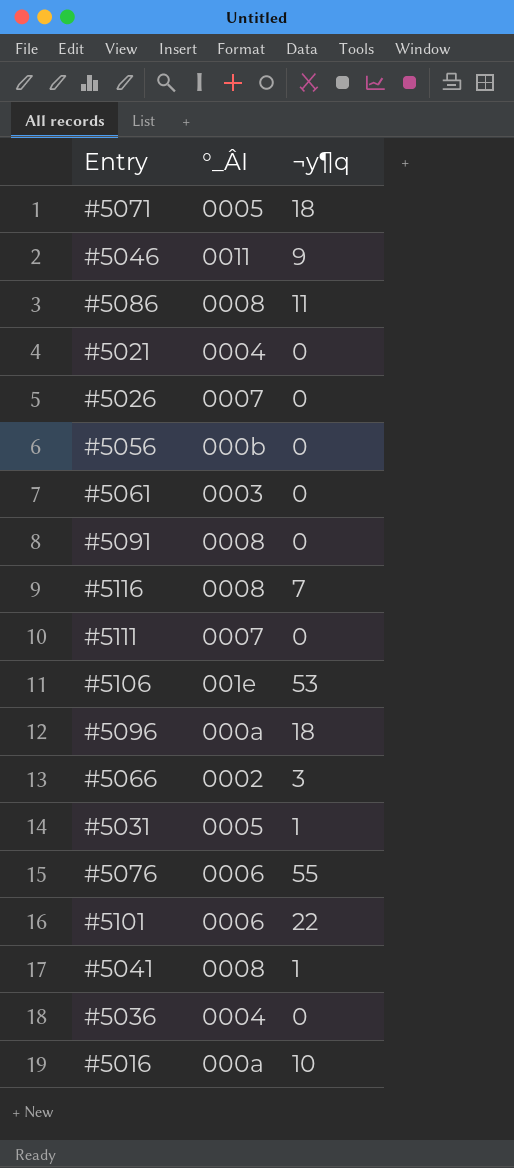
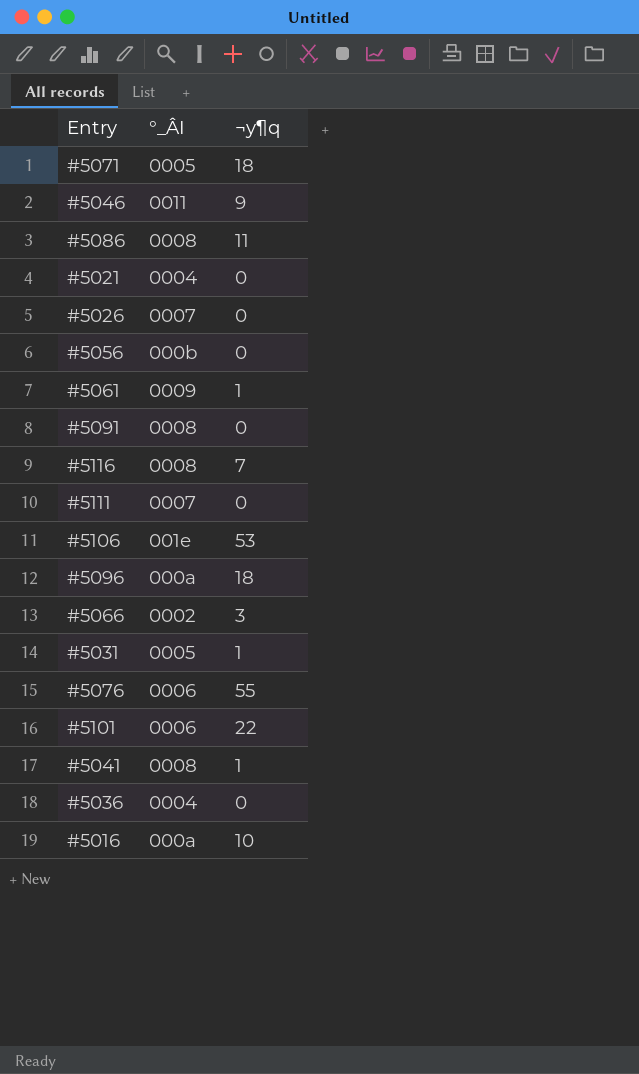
#5061 | °_ÂI: 0003 -> 0009
#5061 | ¬y¶q: 0 -> 1

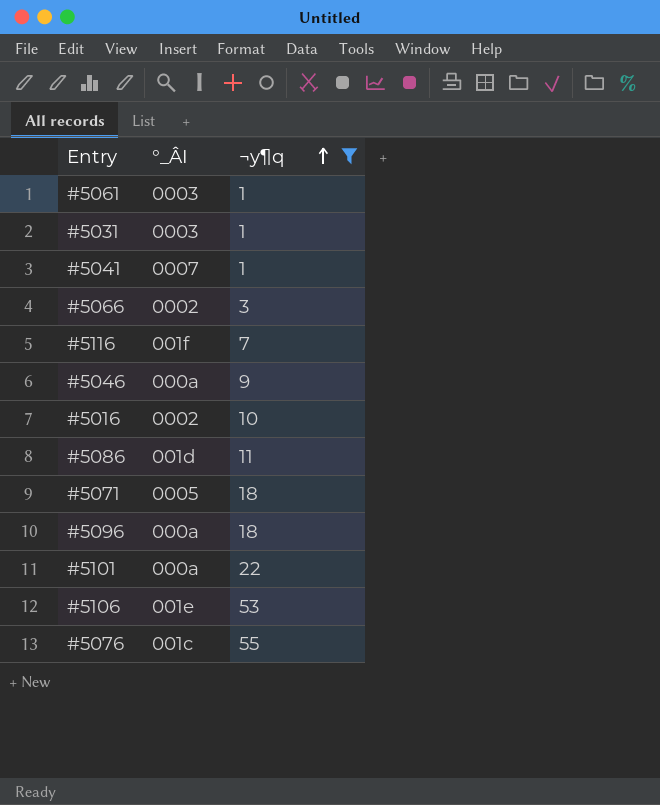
filter: none -> ¬y¶q != 0
row order: none -> ¬y¶q ascending
#5061 | °_ÂI: 0009 -> 0003
#5031 | °_ÂI: 0005 -> 0003
#5041 | °_ÂI: 0008 -> 0007
#5116 | °_ÂI: 0008 -> 001f
#5046 | °_ÂI: 0011 -> 000a
#5016 | °_ÂI: 000a -> 0002
#5086 | °_ÂI: 0008 -> 001d
#5101 | °_ÂI: 0006 -> 000a
#5076 | °_ÂI: 0006 -> 001c

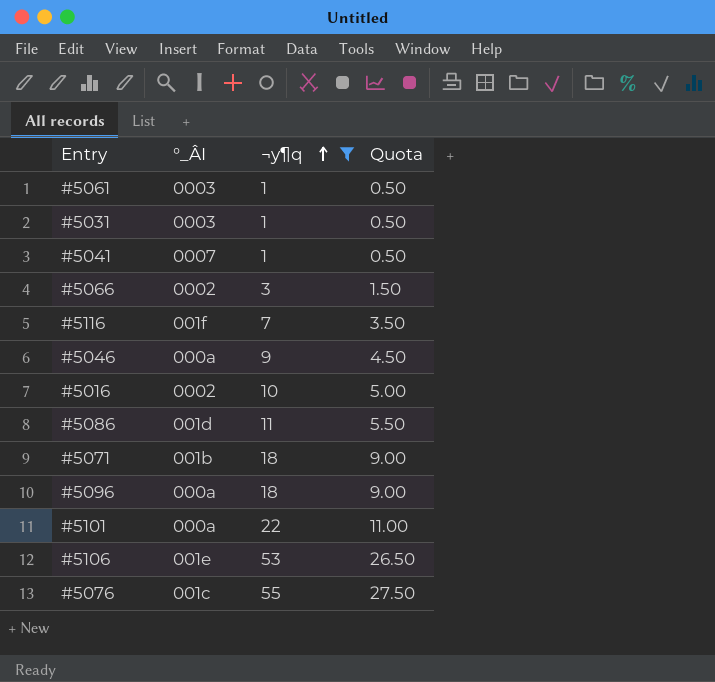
column Quota | formula: none -> [¬y¶q] * 0.5
#5071 | °_ÂI: 0005 -> 001b

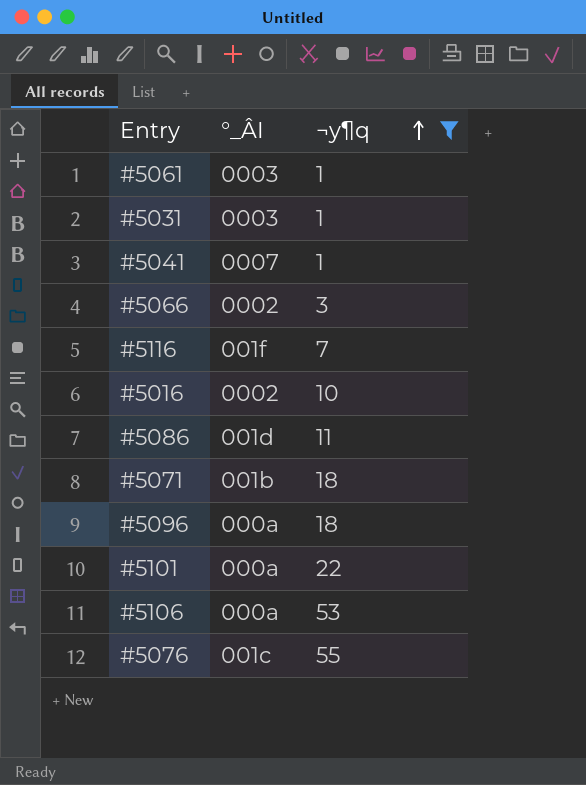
column Quota | formula: [¬y¶q] * 0.5 -> none
row #5046: 000a | 9 | 4.50 -> none
#5106 | °_ÂI: 001e -> 000a

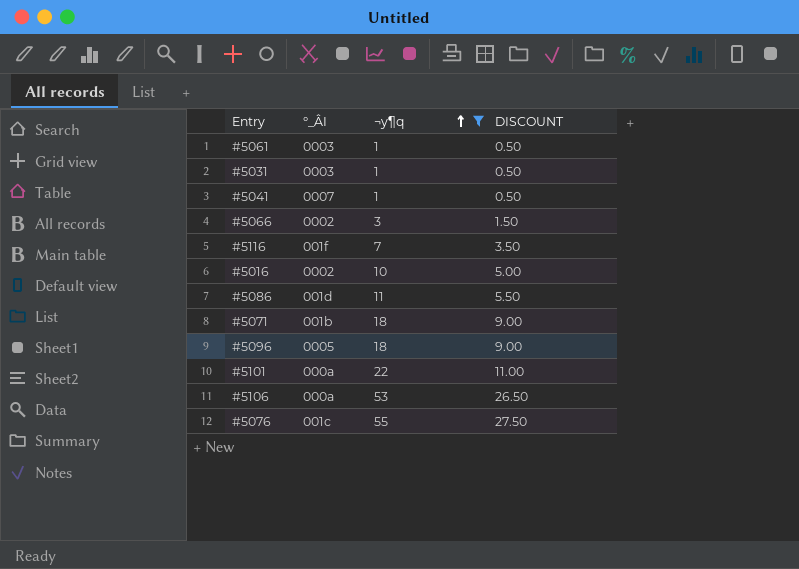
column DISCOUNT | formula: none -> [¬y¶q] * 0.5
#5096 | °_ÂI: 000a -> 0005

